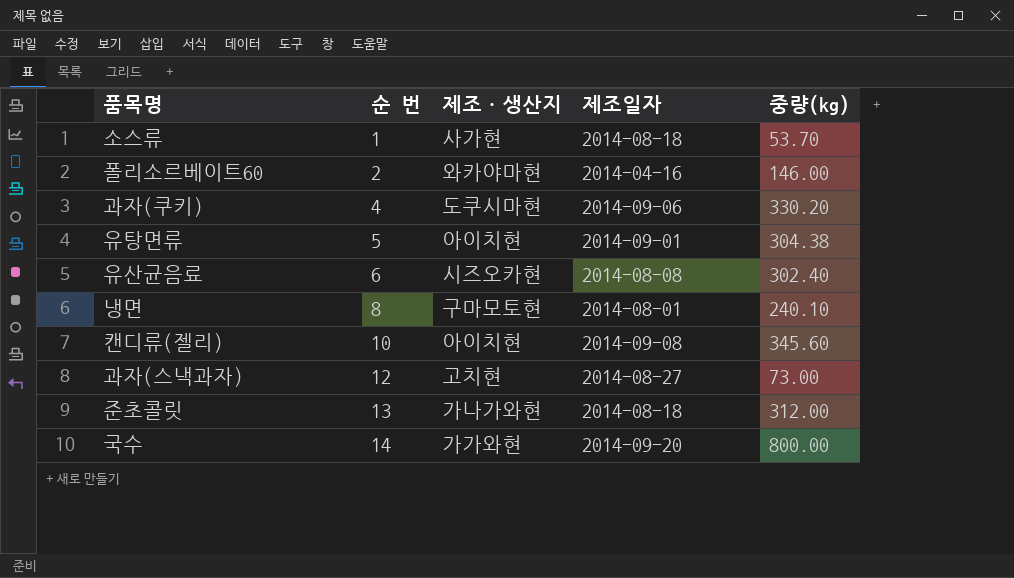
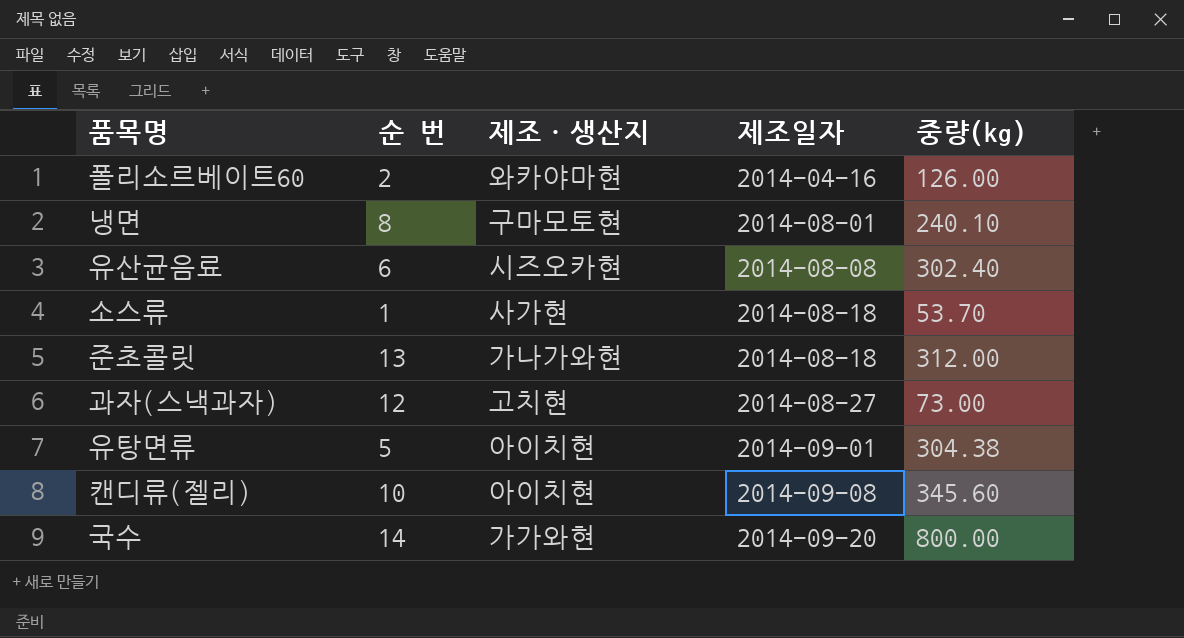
row order: 순 번 ascending -> 제조일자 ascending
row 과자(쿠키): 4 | 도쿠시마현 | 2014-09-06 | 330.20 -> none
폴리소르베이트60 | 중량(kg): 146.00 -> 126.00

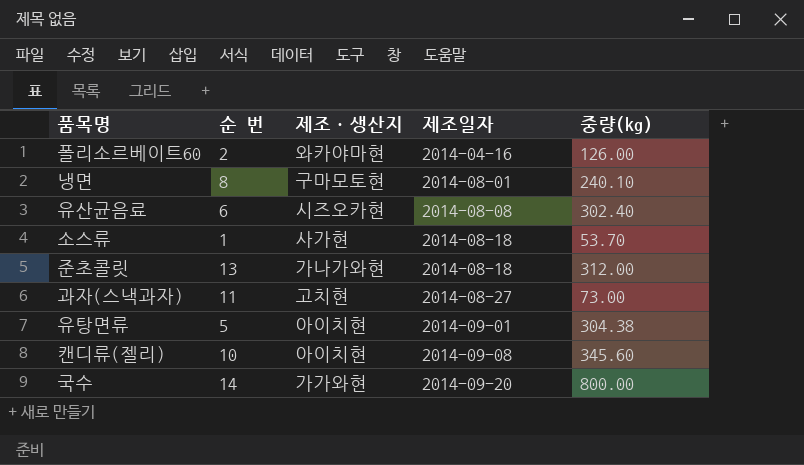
과자(스낵과자) | 순 번: 12 -> 11

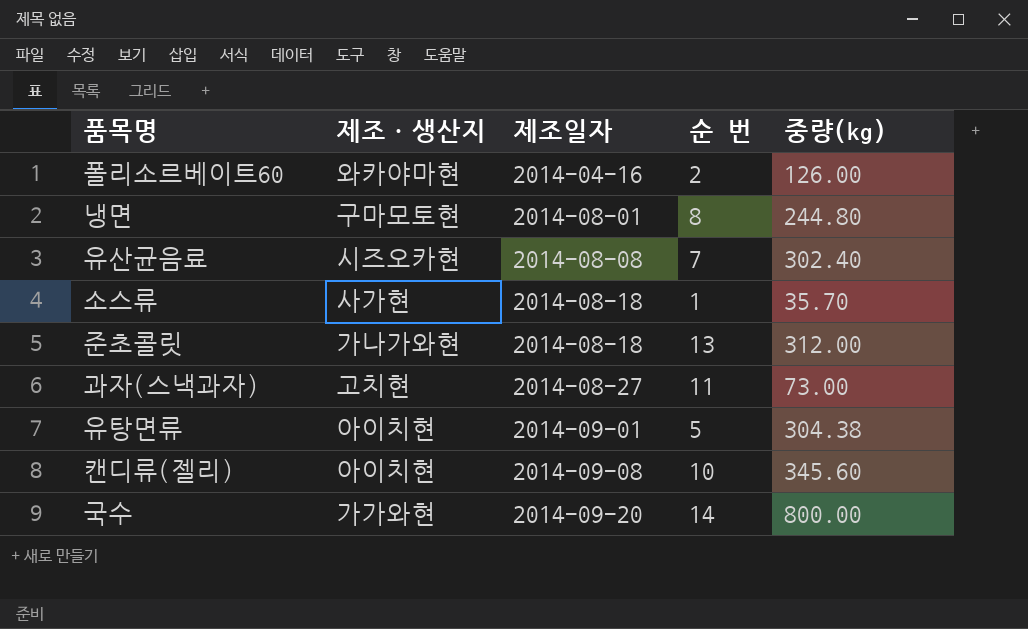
column 순 번 | position: 2 -> 4
냉면 | 중량(kg): 240.10 -> 244.80
유산균음료 | 순 번: 6 -> 7
소스류 | 중량(kg): 53.70 -> 35.70

